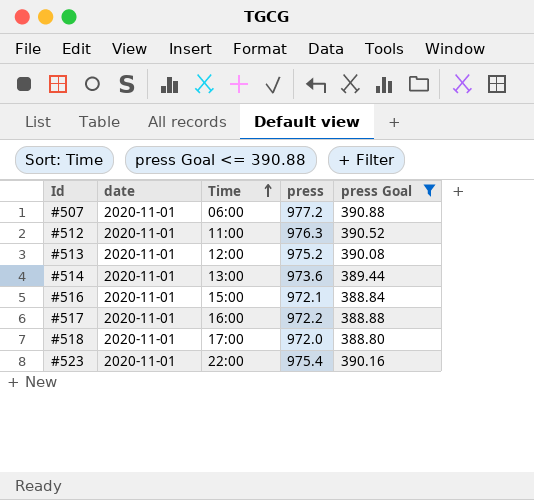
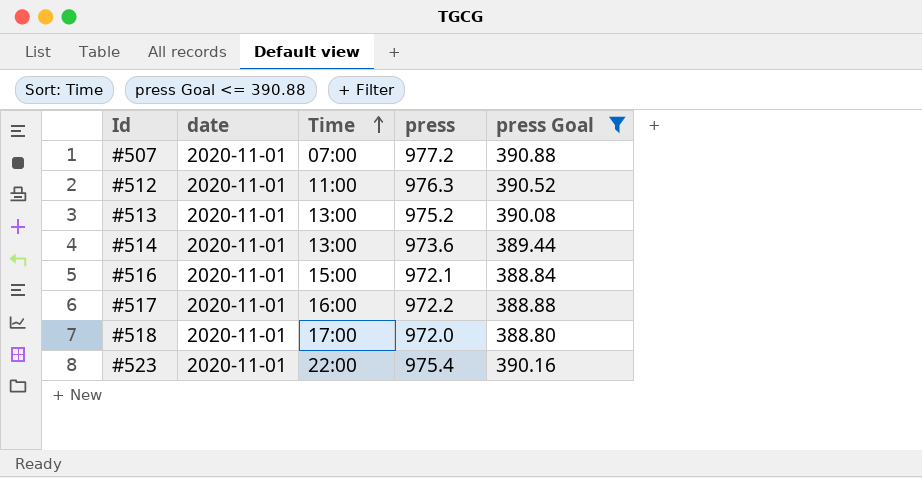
#507 | Time: 06:00 -> 07:00
#513 | Time: 12:00 -> 13:00

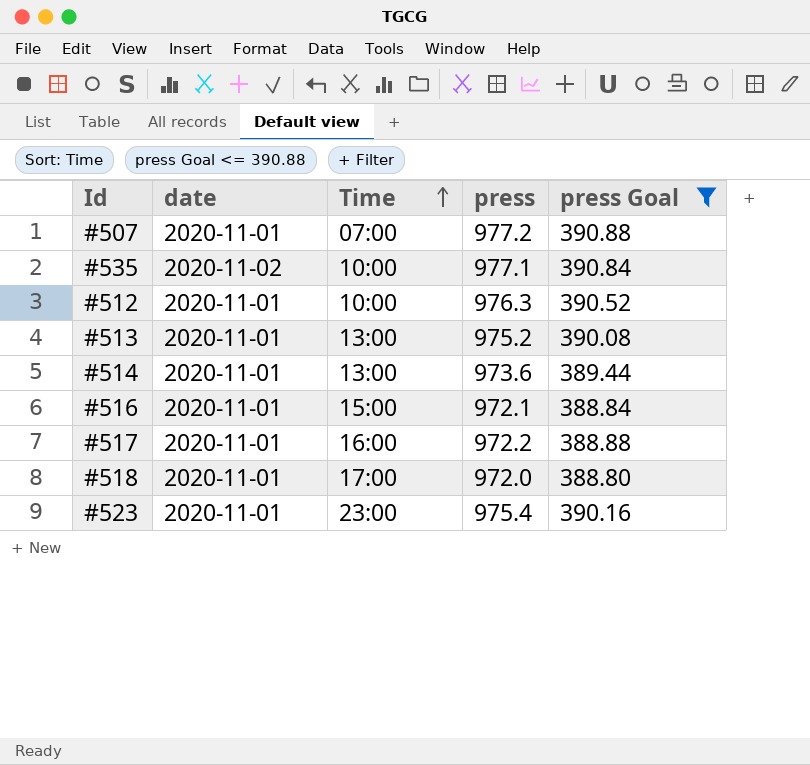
row #535: none -> 2020-11-02 | 10:00 | 977.1 | 390.84
#512 | Time: 11:00 -> 10:00
#523 | Time: 22:00 -> 23:00

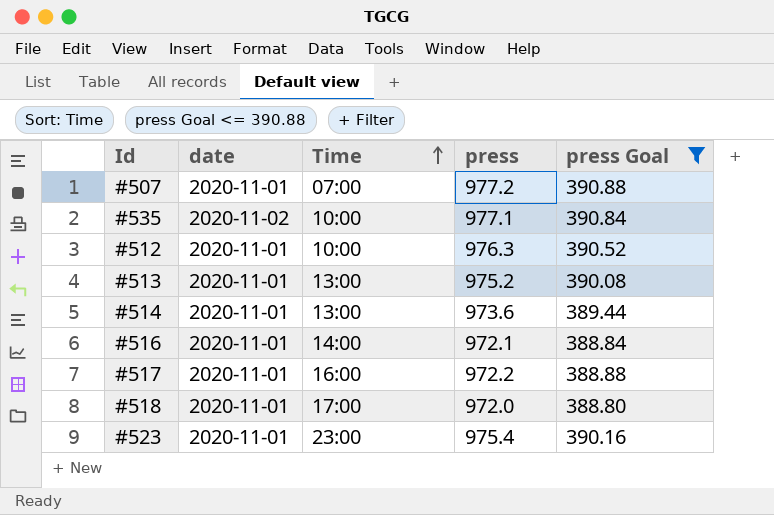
#516 | Time: 15:00 -> 14:00

